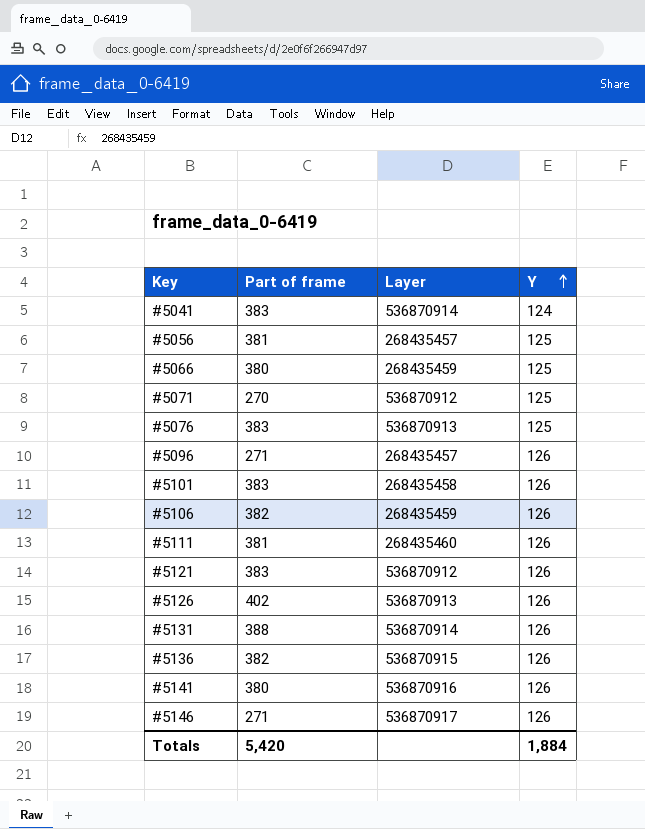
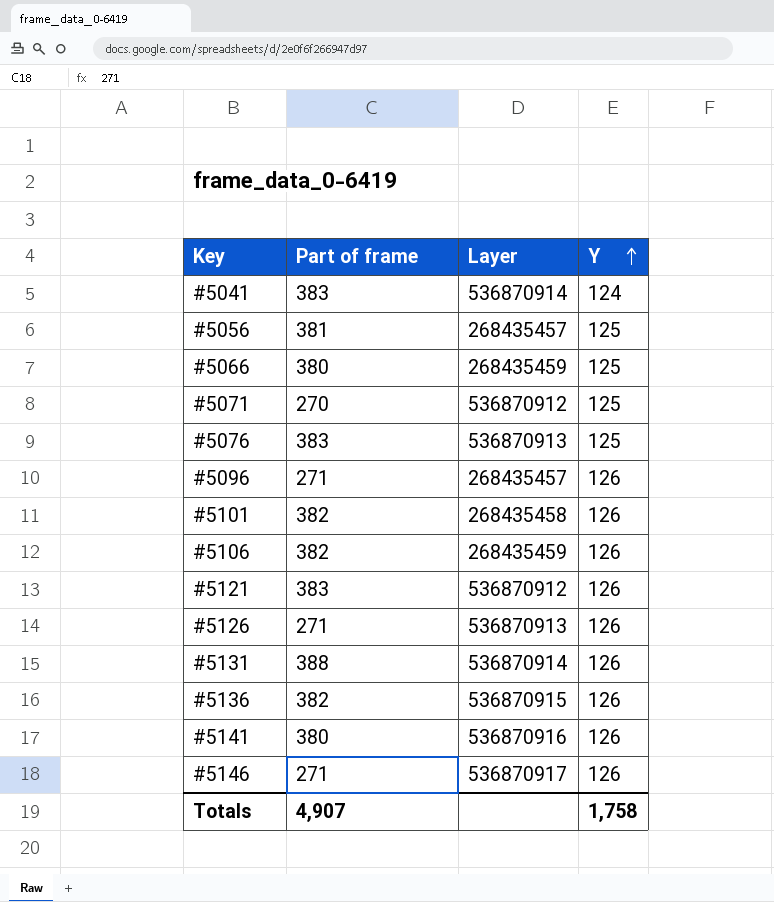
row #5111: 381 | 268435460 | 126 -> none
#5101 | Part of frame: 383 -> 382
#5126 | Part of frame: 402 -> 271
Totals | Part of frame: 5,420 -> 4,907
Totals | Y: 1,884 -> 1,758

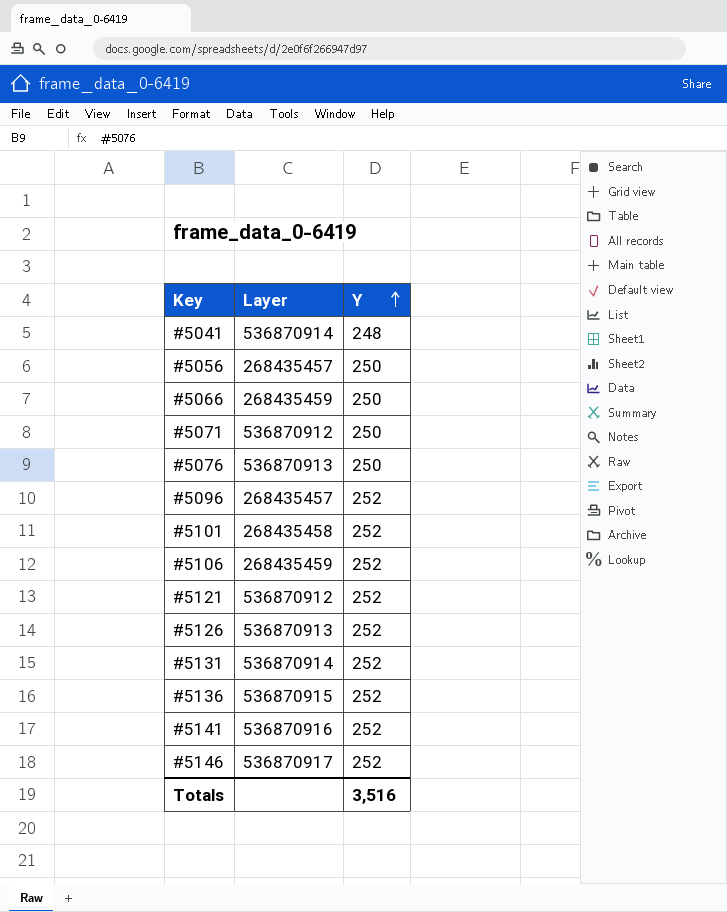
column Part of frame | position: 2 -> none
#5041 | Y: 124 -> 248
#5056 | Y: 125 -> 250
#5066 | Y: 125 -> 250
#5071 | Y: 125 -> 250
#5076 | Y: 125 -> 250
#5096 | Y: 126 -> 252
#5101 | Y: 126 -> 252
#5106 | Y: 126 -> 252
#5121 | Y: 126 -> 252
#5126 | Y: 126 -> 252
#5131 | Y: 126 -> 252
#5136 | Y: 126 -> 252
#5141 | Y: 126 -> 252
#5146 | Y: 126 -> 252
Totals | Y: 1,758 -> 3,516

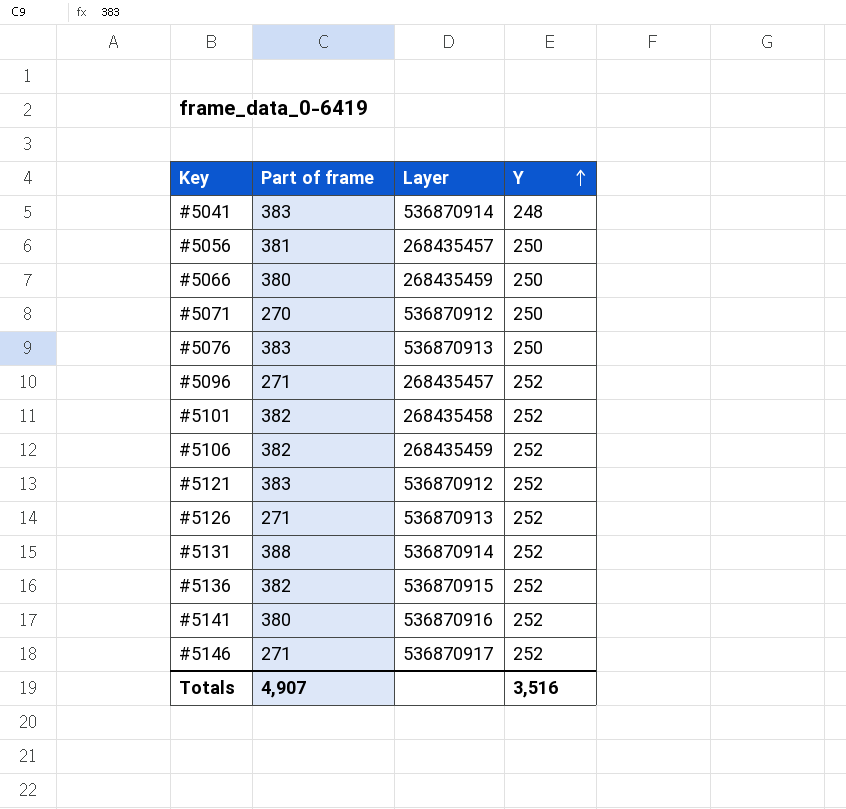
column Part of frame | position: none -> 2

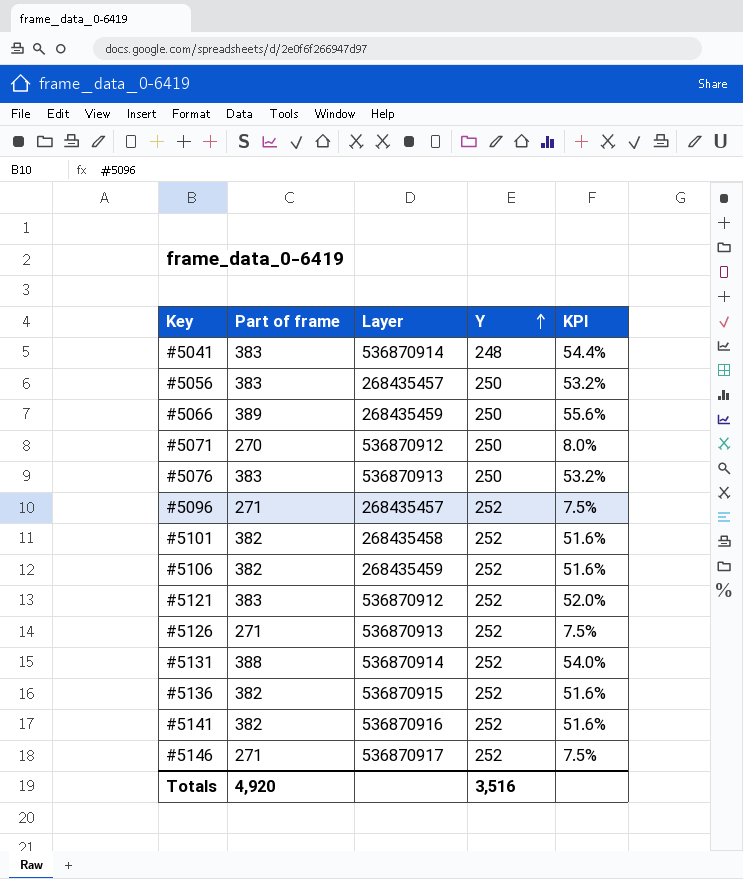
column KPI | formula: none -> ([Part of frame] - [Y]) / [Y]
#5056 | Part of frame: 381 -> 383
#5066 | Part of frame: 380 -> 389
#5141 | Part of frame: 380 -> 382
Totals | Part of frame: 4,907 -> 4,920

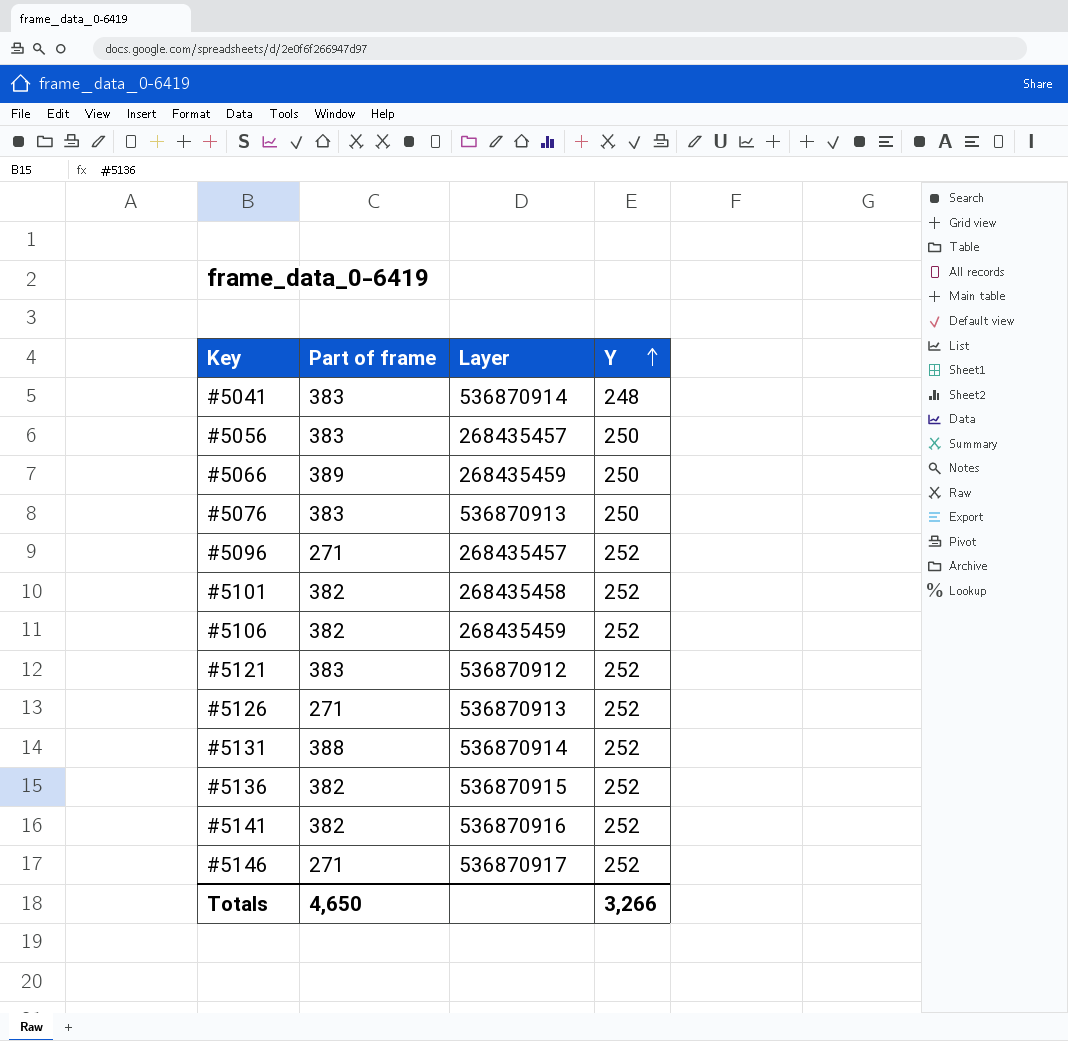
column KPI | formula: ([Part of frame] - [Y]) / [Y] -> none
row #5071: 270 | 536870912 | 250 | 8.0% -> none
Totals | Part of frame: 4,920 -> 4,650
Totals | Y: 3,516 -> 3,266

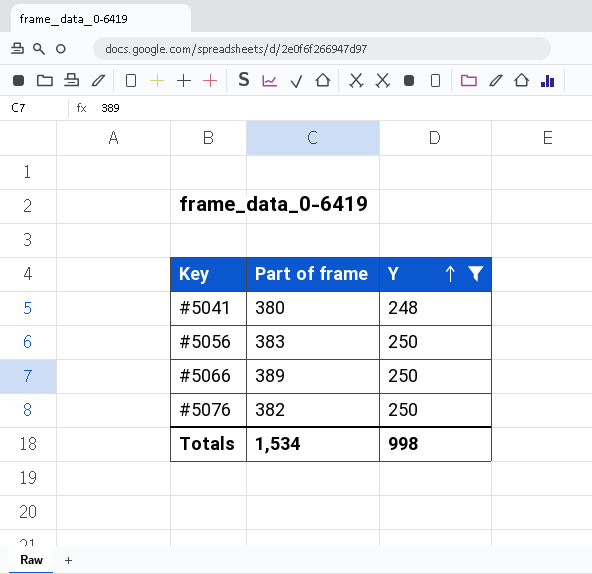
filter: none -> Y != 252
column Layer | position: 3 -> none
#5041 | Part of frame: 383 -> 380
#5076 | Part of frame: 383 -> 382
Totals | Part of frame: 4,650 -> 1,534
Totals | Y: 3,266 -> 998

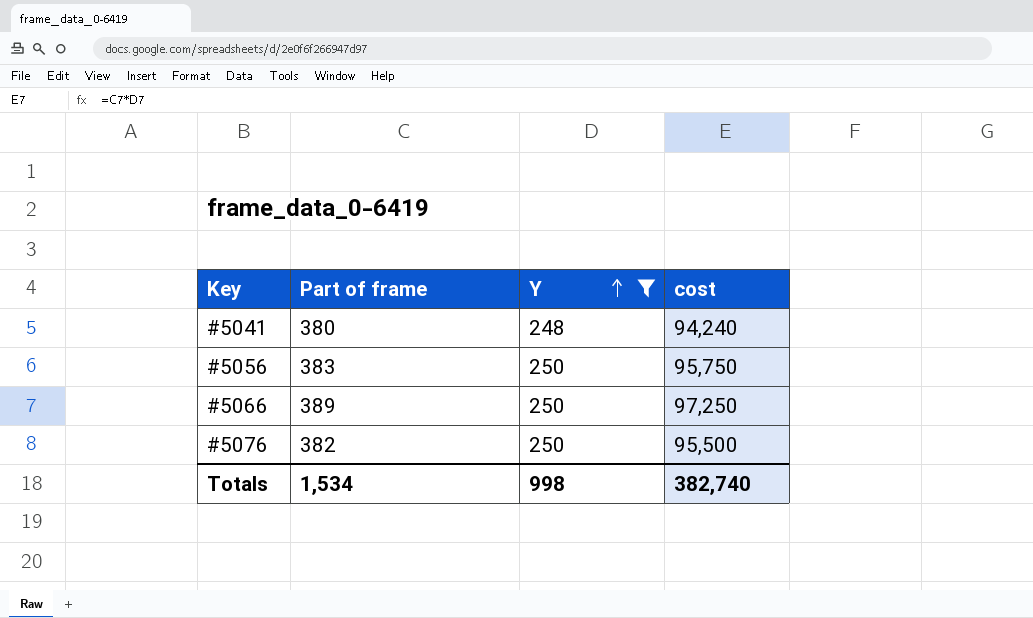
column cost | formula: none -> [Part of frame] * [Y]

